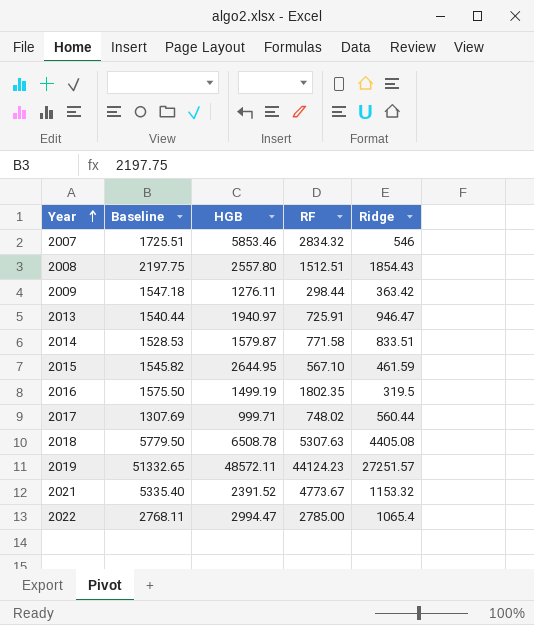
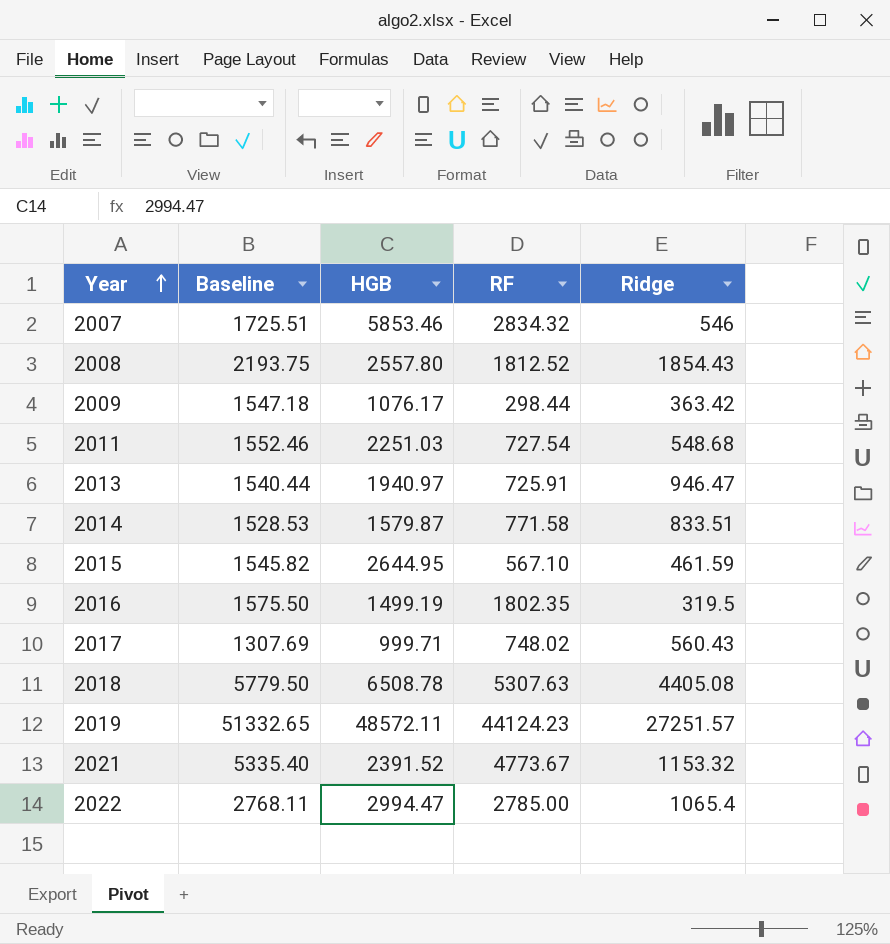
2008 | Baseline: 2197.75 -> 2193.75
2008 | RF: 1512.51 -> 1812.52
2009 | HGB: 1276.11 -> 1076.17
row 2011: none -> 1552.46 | 2251.03 | 727.54 | 548.68
2017 | Ridge: 560.44 -> 560.43

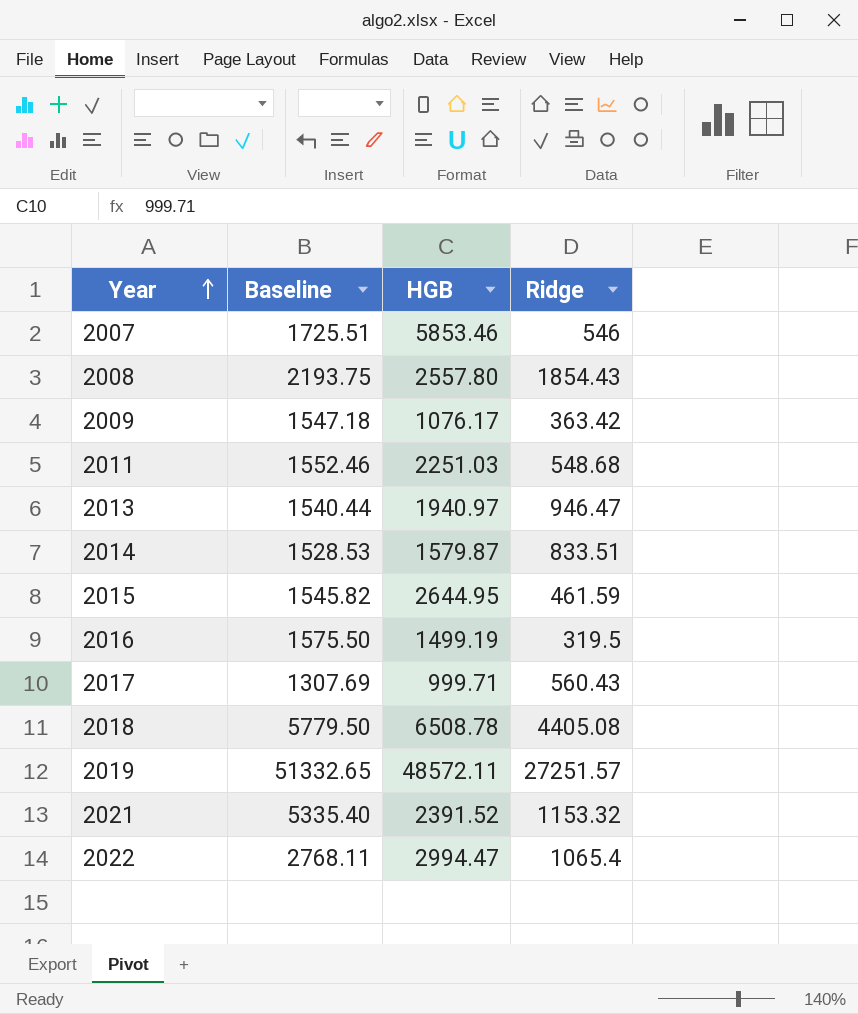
column RF | position: 4 -> none

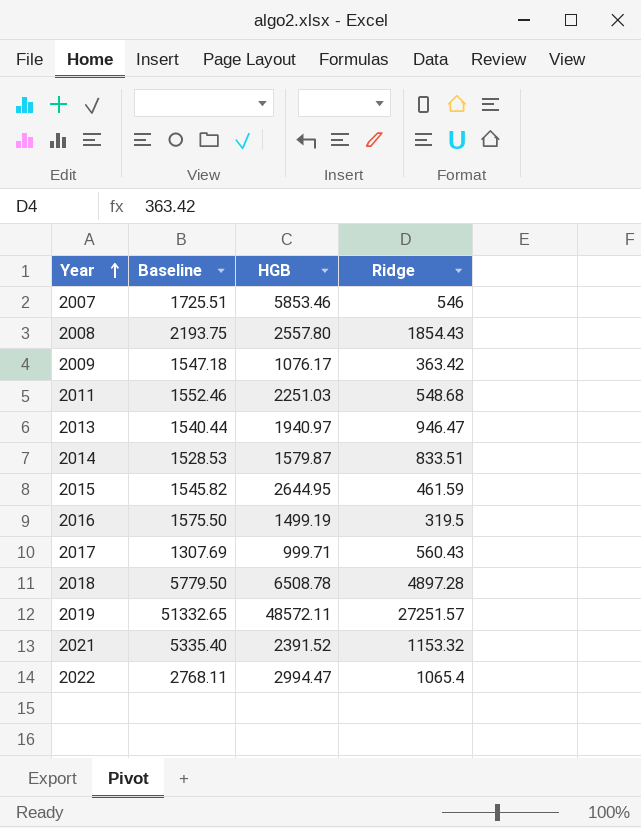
2018 | Ridge: 4405.08 -> 4897.28

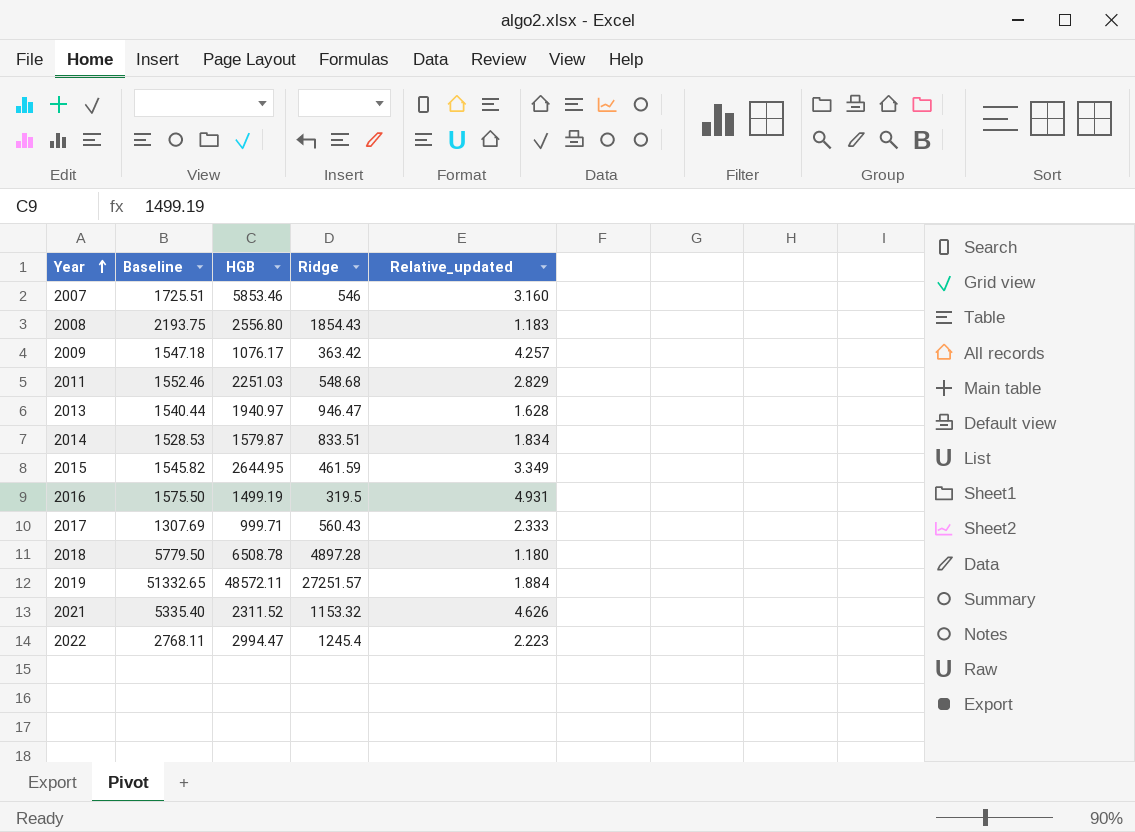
column Relative_updated | formula: none -> [Baseline] / [Ridge]
2008 | HGB: 2557.80 -> 2556.80
2021 | HGB: 2391.52 -> 2311.52
2022 | Ridge: 1065.4 -> 1245.4

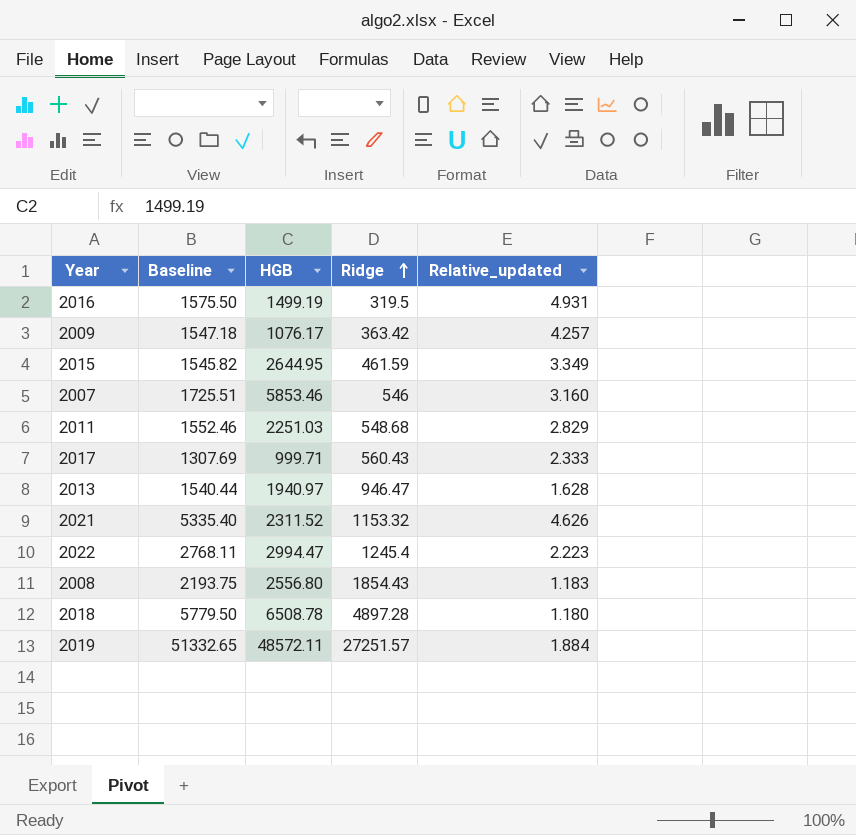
row order: Year ascending -> Ridge ascending
row 2014: 1528.53 | 1579.87 | 833.51 | 1.834 -> none

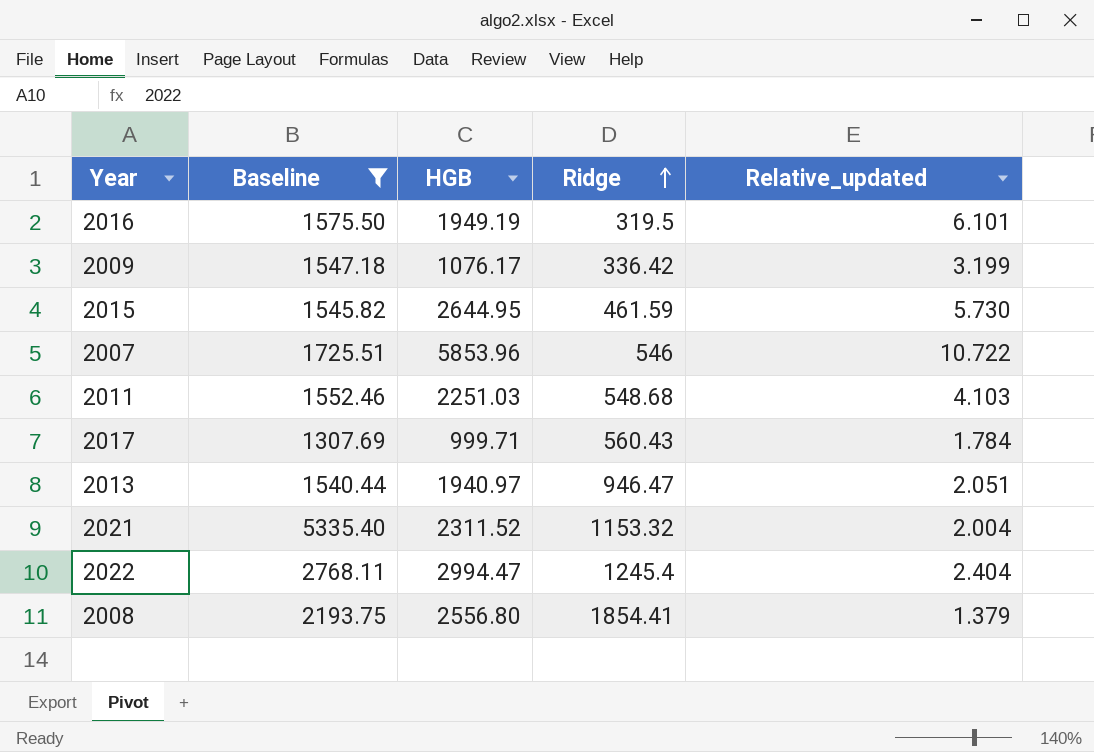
filter: none -> Baseline <= 5335.40
column Relative_updated | formula: [Baseline] / [Ridge] -> [HGB] / [Ridge]
2016 | HGB: 1499.19 -> 1949.19
2009 | Ridge: 363.42 -> 336.42
2007 | HGB: 5853.46 -> 5853.96
2008 | Ridge: 1854.43 -> 1854.41

